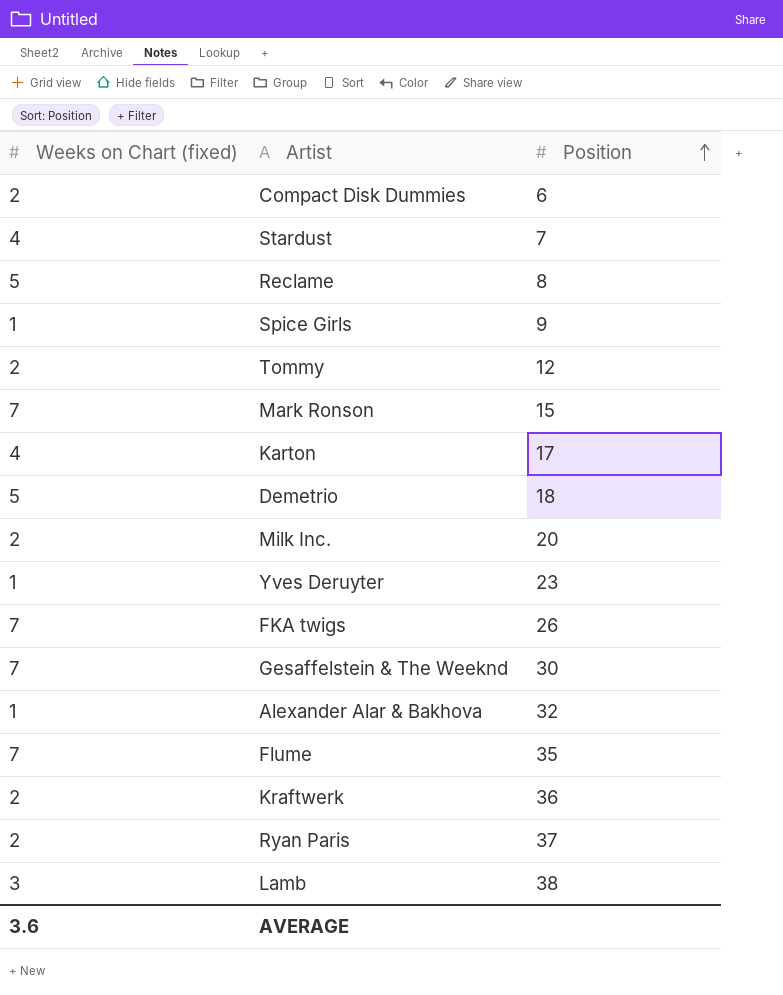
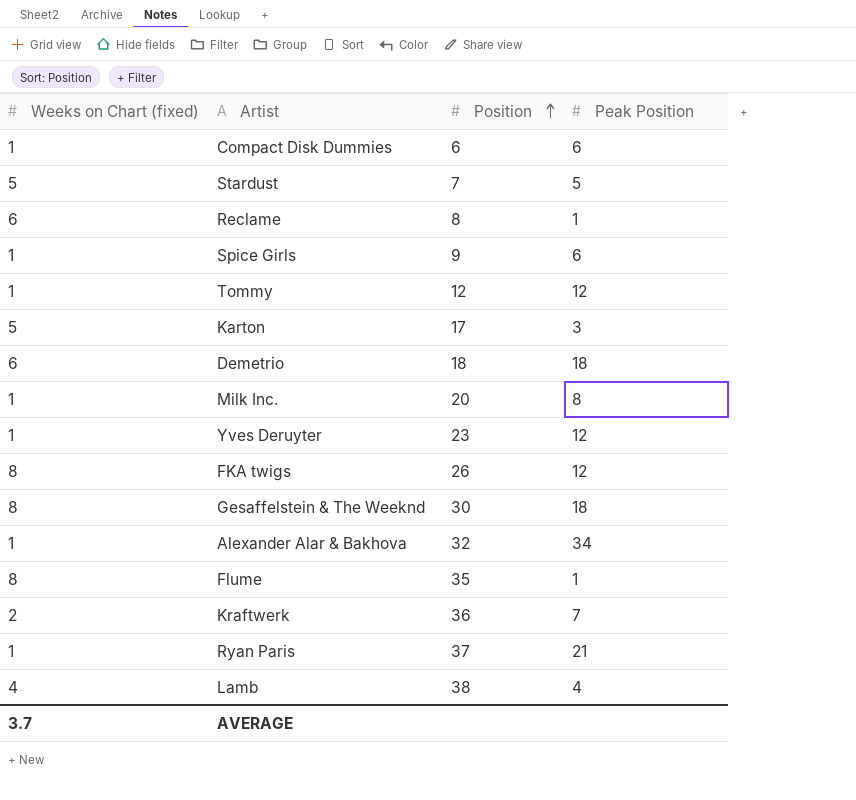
column Peak Position | position: none -> 4
row Mark Ronson: 7 | 15 -> none
Compact Disk Dummies | Weeks on Chart (fixed): 2 -> 1
Stardust | Weeks on Chart (fixed): 4 -> 5
Reclame | Weeks on Chart (fixed): 5 -> 6
Tommy | Weeks on Chart (fixed): 2 -> 1
Karton | Weeks on Chart (fixed): 4 -> 5
Demetrio | Weeks on Chart (fixed): 5 -> 6
Milk Inc. | Weeks on Chart (fixed): 2 -> 1
FKA twigs | Weeks on Chart (fixed): 7 -> 8
Gesaffelstein & The Weeknd | Weeks on Chart (fixed): 7 -> 8
Flume | Weeks on Chart (fixed): 7 -> 8
Ryan Paris | Weeks on Chart (fixed): 2 -> 1
Lamb | Weeks on Chart (fixed): 3 -> 4
AVERAGE | Weeks on Chart (fixed): 3.6 -> 3.7

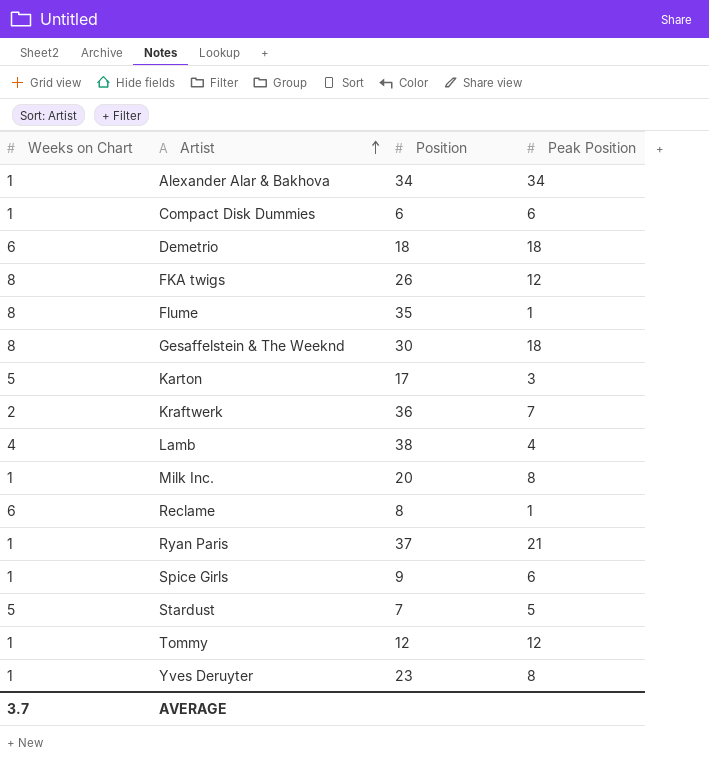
row order: Position ascending -> Artist ascending
column name: Weeks on Chart (fixed) -> Weeks on Chart
Alexander Alar & Bakhova | Position: 32 -> 34
Yves Deruyter | Peak Position: 12 -> 8

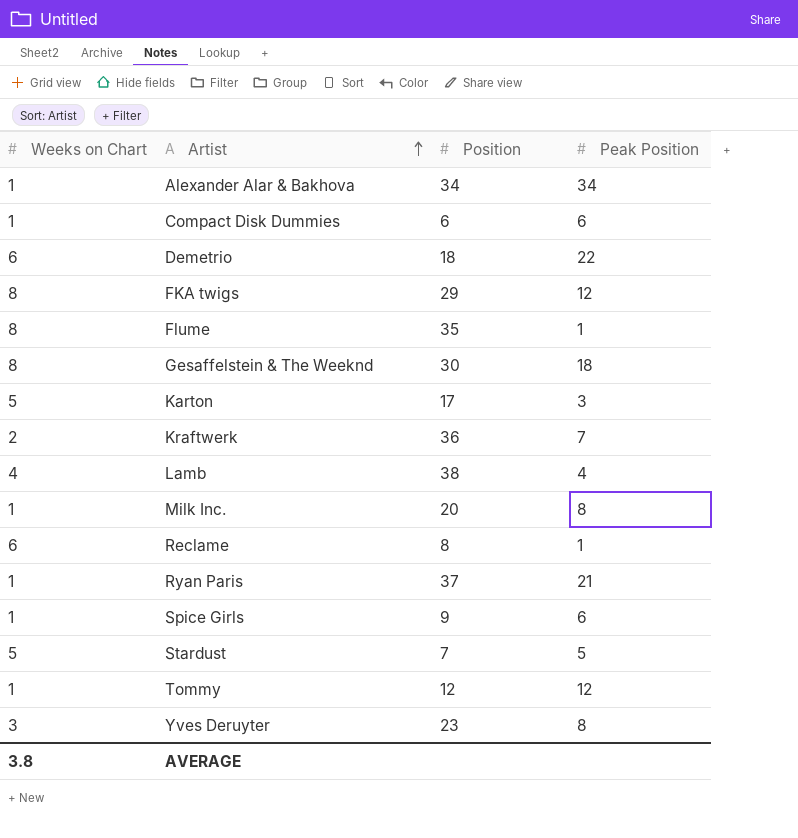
Demetrio | Peak Position: 18 -> 22
FKA twigs | Position: 26 -> 29
Yves Deruyter | Weeks on Chart: 1 -> 3
AVERAGE | Weeks on Chart: 3.7 -> 3.8

